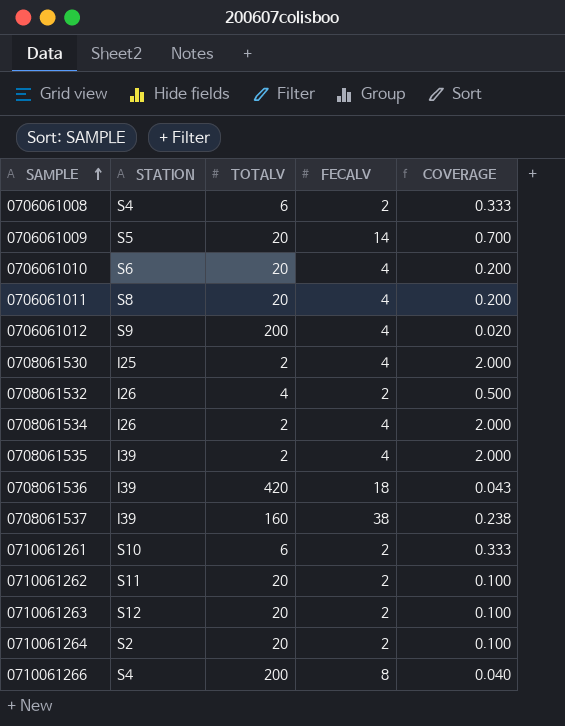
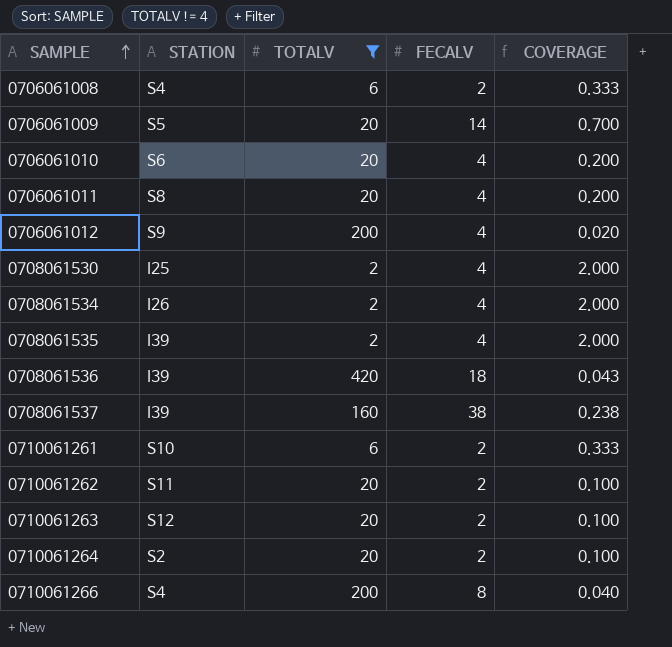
filter: none -> TOTALV != 4

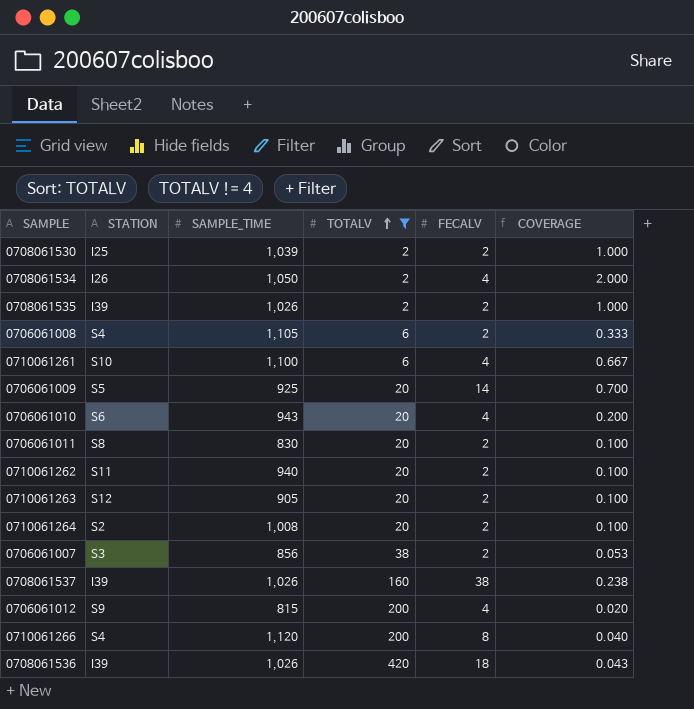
row order: SAMPLE ascending -> TOTALV ascending
column SAMPLE_TIME | position: none -> 3
0708061530 | FECALV: 4 -> 2
0708061530 | COVERAGE: 2.000 -> 1.000
0708061535 | FECALV: 4 -> 2
0708061535 | COVERAGE: 2.000 -> 1.000
0710061261 | FECALV: 2 -> 4
0710061261 | COVERAGE: 0.333 -> 0.667
0706061011 | FECALV: 4 -> 2
0706061011 | COVERAGE: 0.200 -> 0.100
row 0706061007: none -> S3 | 856 | 38 | 2 | 0.053

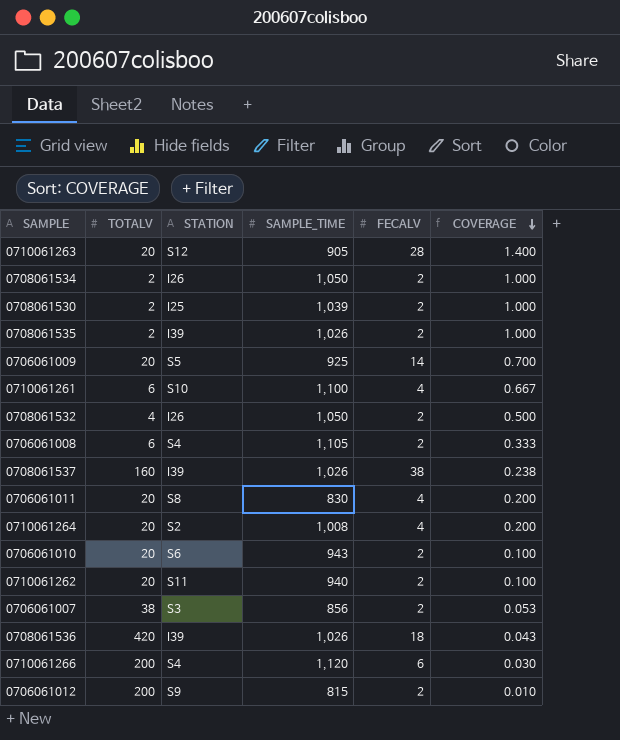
filter: TOTALV != 4 -> none
row order: TOTALV ascending -> COVERAGE descending
column TOTALV | position: 4 -> 2
0710061263 | FECALV: 2 -> 28
0710061263 | COVERAGE: 0.100 -> 1.400
0708061534 | FECALV: 4 -> 2
0708061534 | COVERAGE: 2.000 -> 1.000
0706061011 | FECALV: 2 -> 4
0706061011 | COVERAGE: 0.100 -> 0.200
0710061264 | FECALV: 2 -> 4
0710061264 | COVERAGE: 0.100 -> 0.200
0706061010 | FECALV: 4 -> 2
0706061010 | COVERAGE: 0.200 -> 0.100
0710061266 | FECALV: 8 -> 6
0710061266 | COVERAGE: 0.040 -> 0.030
0706061012 | FECALV: 4 -> 2
0706061012 | COVERAGE: 0.020 -> 0.010

